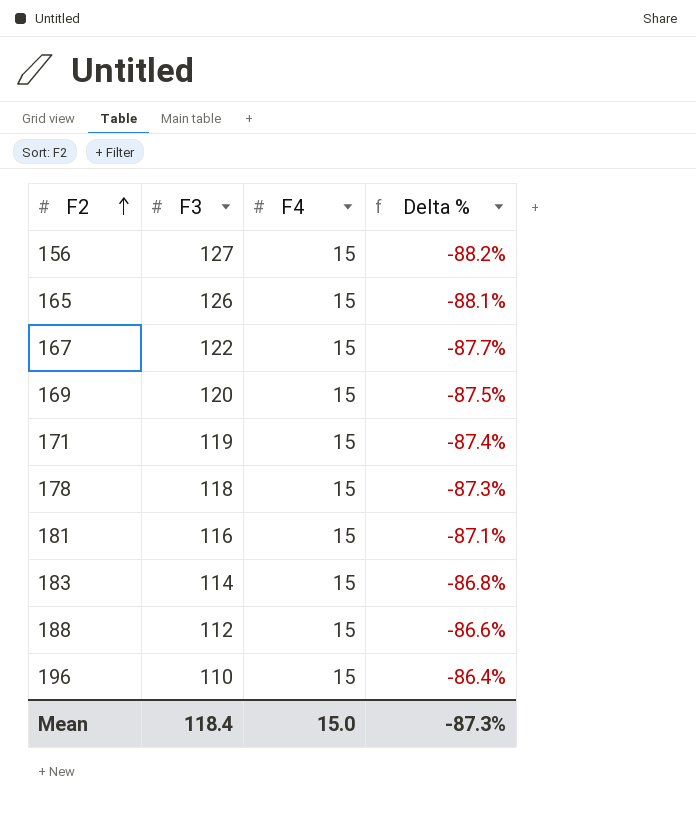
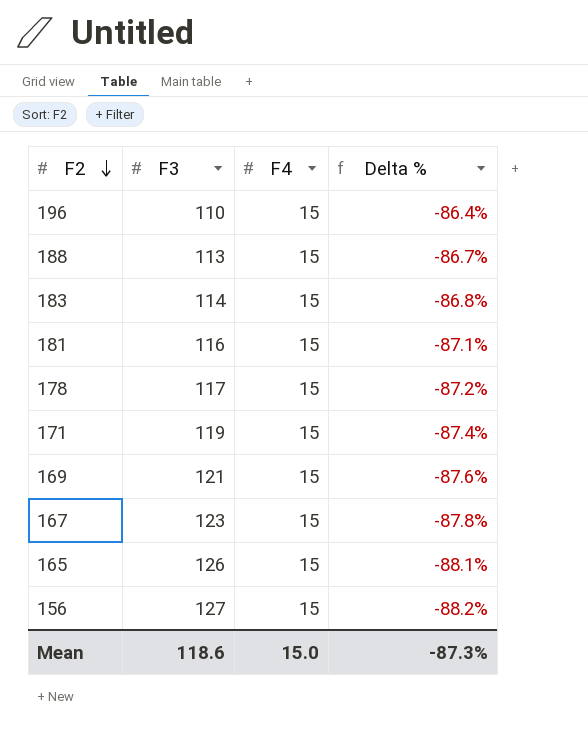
row order: F2 ascending -> F2 descending
188 | F3: 112 -> 113
188 | Delta %: -86.6% -> -86.7%
178 | F3: 118 -> 117
178 | Delta %: -87.3% -> -87.2%
169 | F3: 120 -> 121
169 | Delta %: -87.5% -> -87.6%
167 | F3: 122 -> 123
167 | Delta %: -87.7% -> -87.8%
Mean | F3: 118.4 -> 118.6

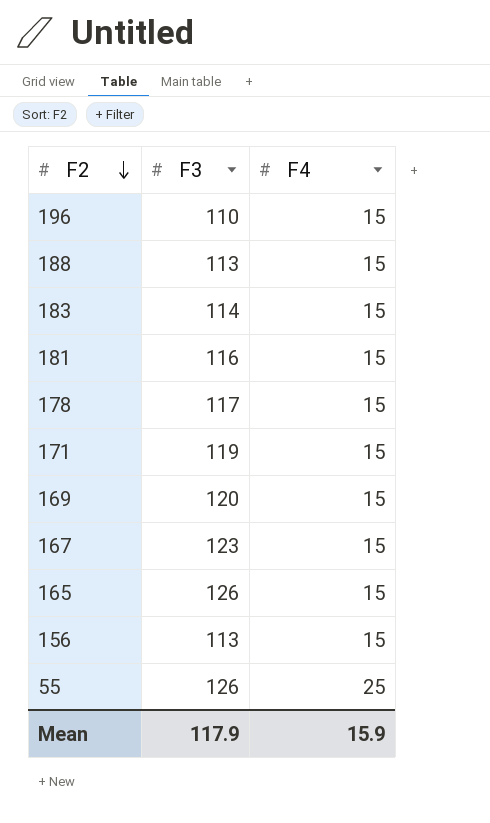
column Delta % | formula: ([F4] - [F3]) / [F3] -> none
169 | F3: 121 -> 120
156 | F3: 127 -> 113
row 55: none -> 126 | 25
Mean | F3: 118.6 -> 117.9
Mean | F4: 15.0 -> 15.9

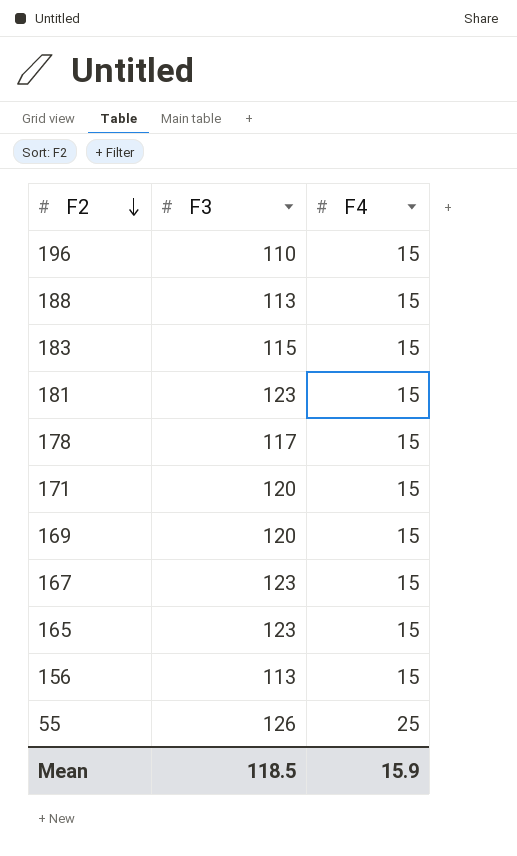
183 | F3: 114 -> 115
181 | F3: 116 -> 123
171 | F3: 119 -> 120
165 | F3: 126 -> 123
Mean | F3: 117.9 -> 118.5

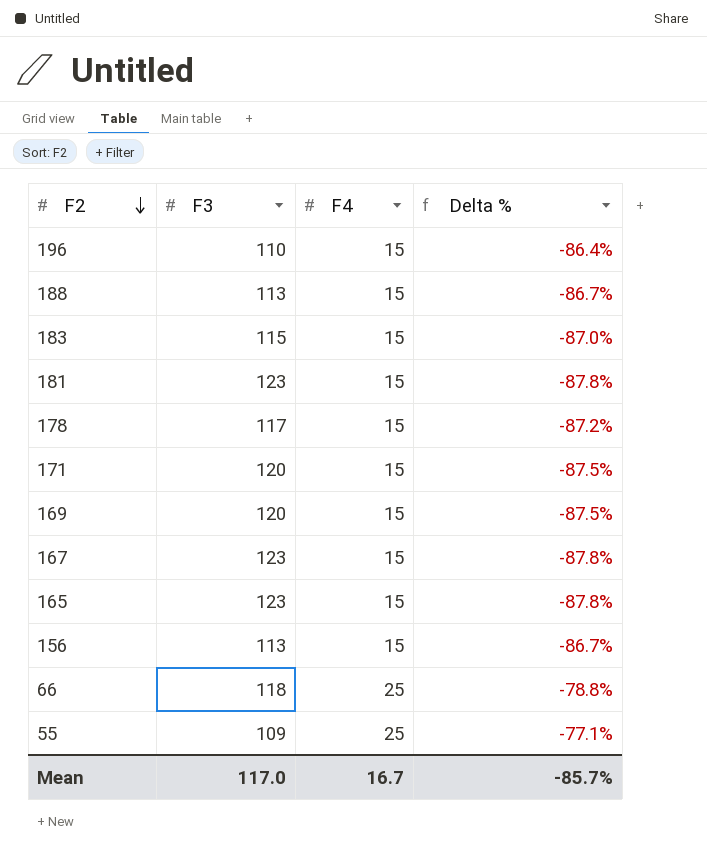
column Delta % | formula: none -> ([F4] - [F3]) / [F3]
row 66: none -> 118 | 25 | -78.8%
55 | F3: 126 -> 109
Mean | F3: 118.5 -> 117.0
Mean | F4: 15.9 -> 16.7

